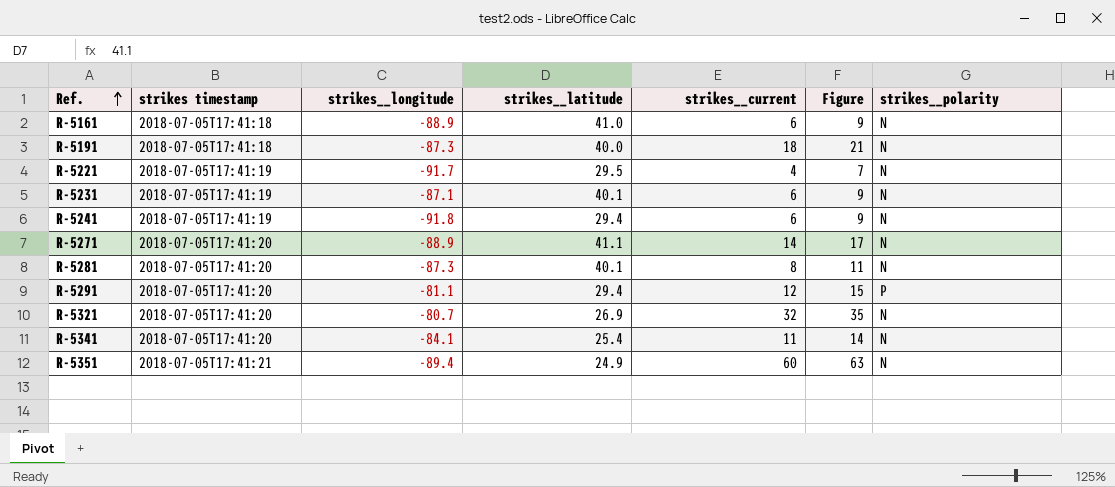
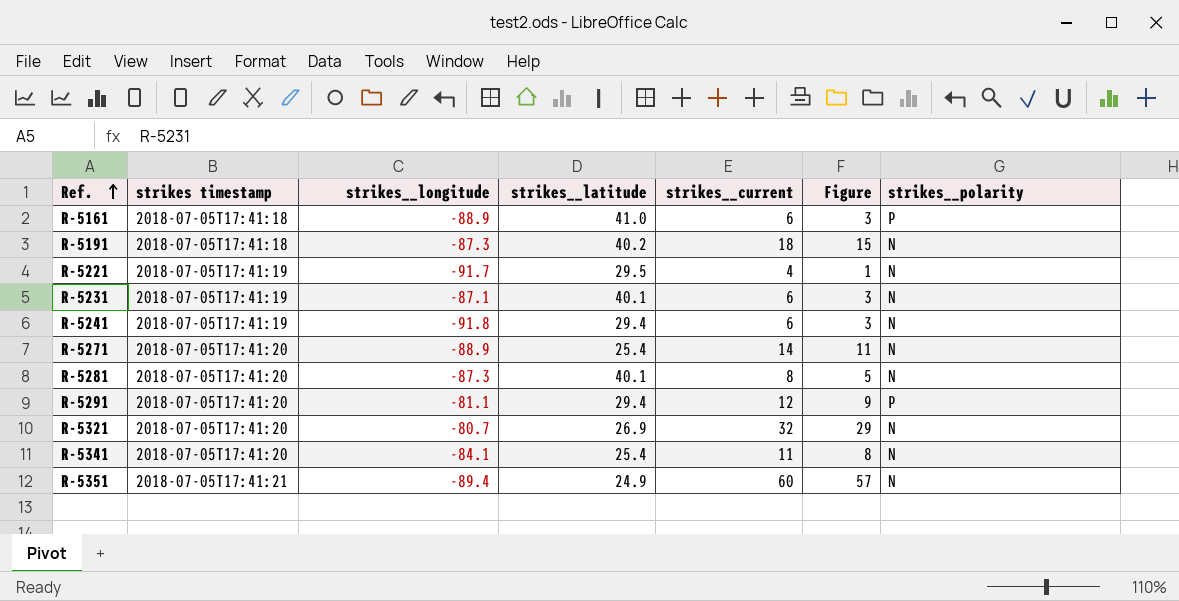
column Figure | formula: [strikes__current] + 3 -> [strikes__current] - 3
R-5161 | strikes__polarity: N -> P
R-5191 | strikes__latitude: 40.0 -> 40.2
R-5271 | strikes__latitude: 41.1 -> 25.4

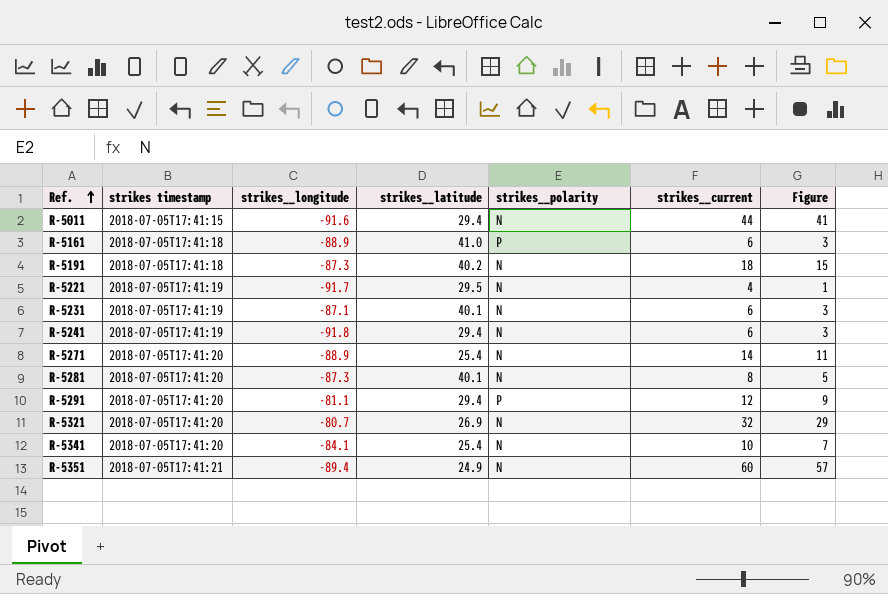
column strikes__polarity | position: 7 -> 5
row R-5011: none -> 2018-07-05T17:41:15 | -91.6 | 29.4 | N | 44 | 41
R-5341 | strikes__current: 11 -> 10
R-5341 | Figure: 8 -> 7

